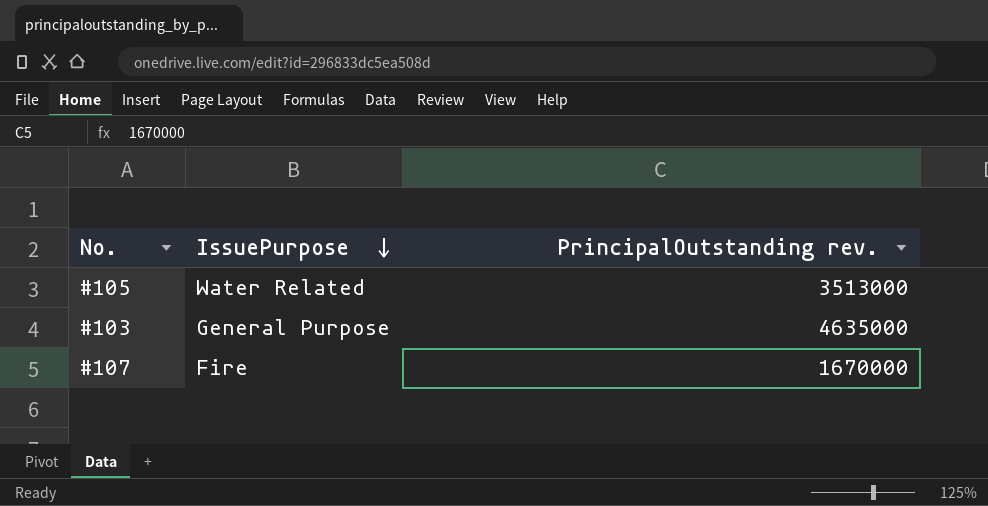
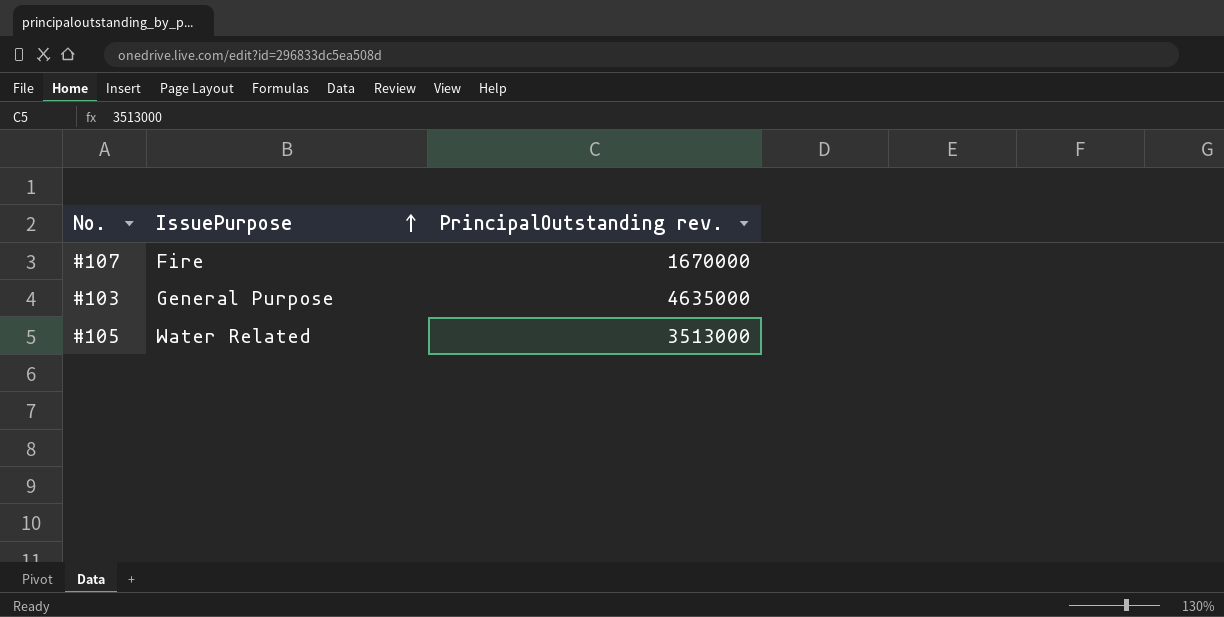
row order: IssuePurpose descending -> IssuePurpose ascending

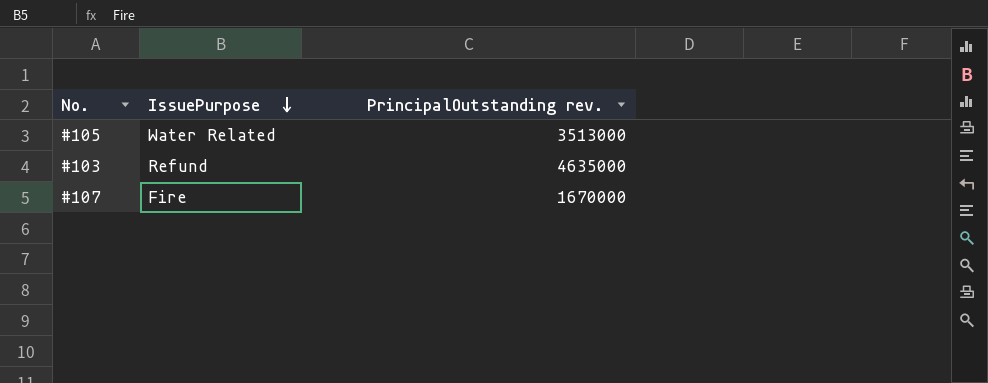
row order: IssuePurpose ascending -> IssuePurpose descending
#103 | IssuePurpose: General Purpose -> Refund

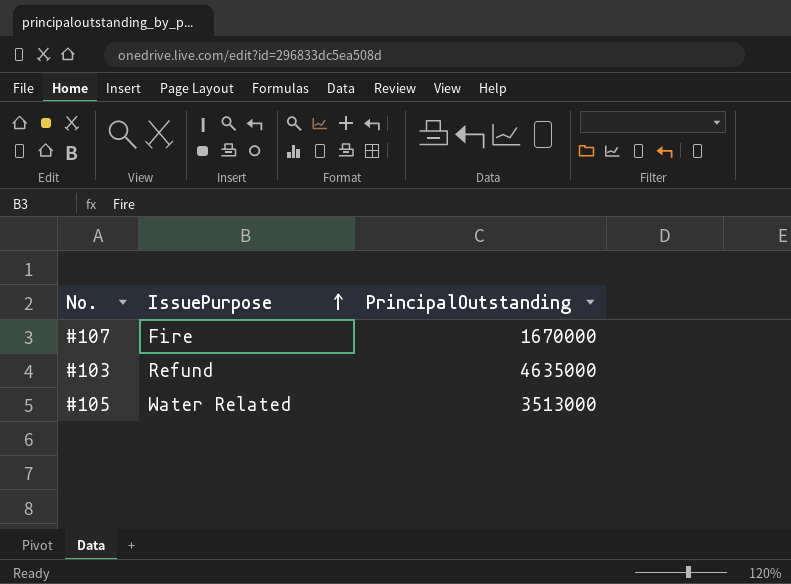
row order: IssuePurpose descending -> IssuePurpose ascending
column name: PrincipalOutstanding rev. -> PrincipalOutstanding

